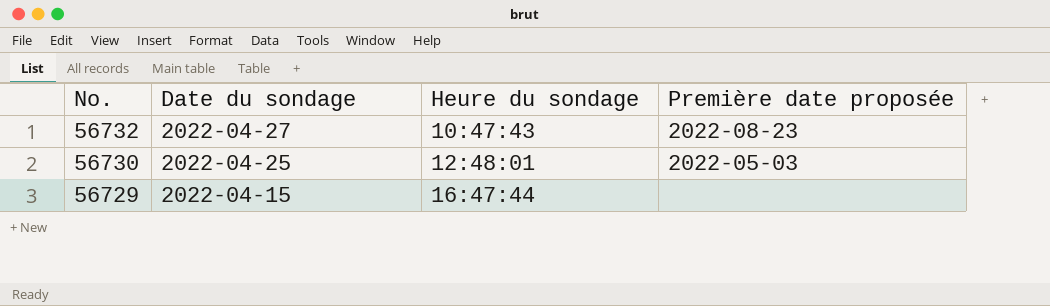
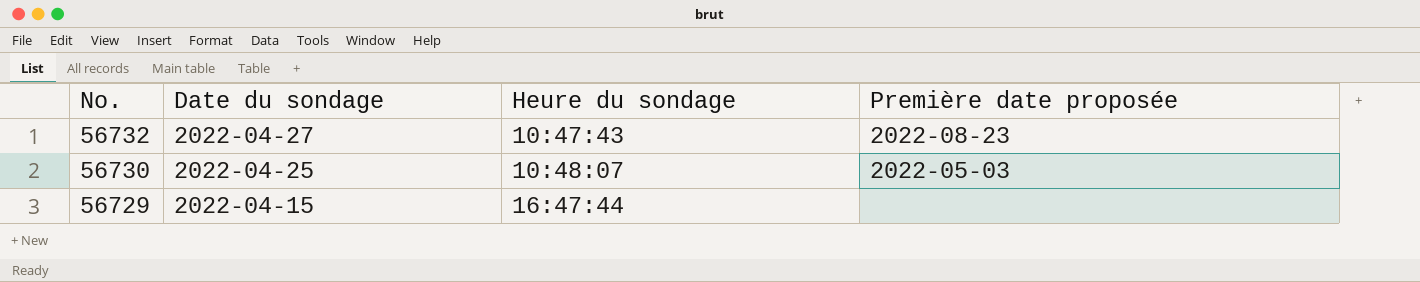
56730 | Heure du sondage: 12:48:01 -> 10:48:07

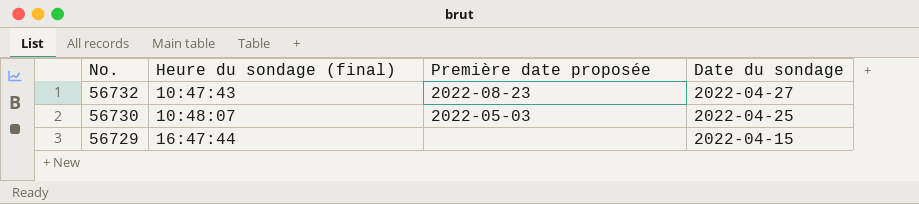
column name: Heure du sondage -> Heure du sondage (final)
column Date du sondage | position: 2 -> 4

